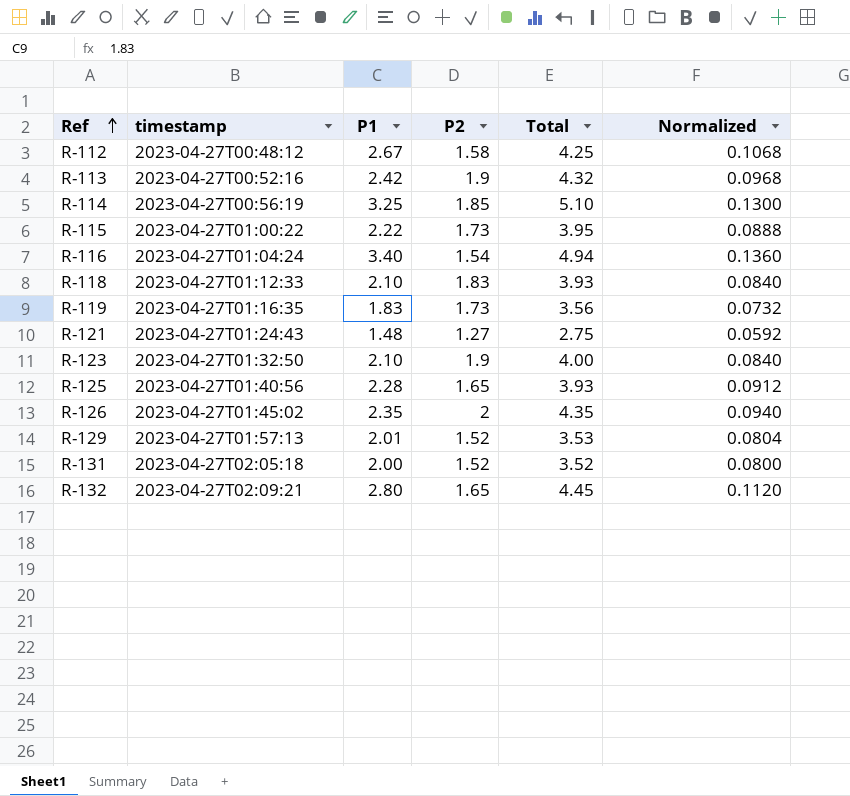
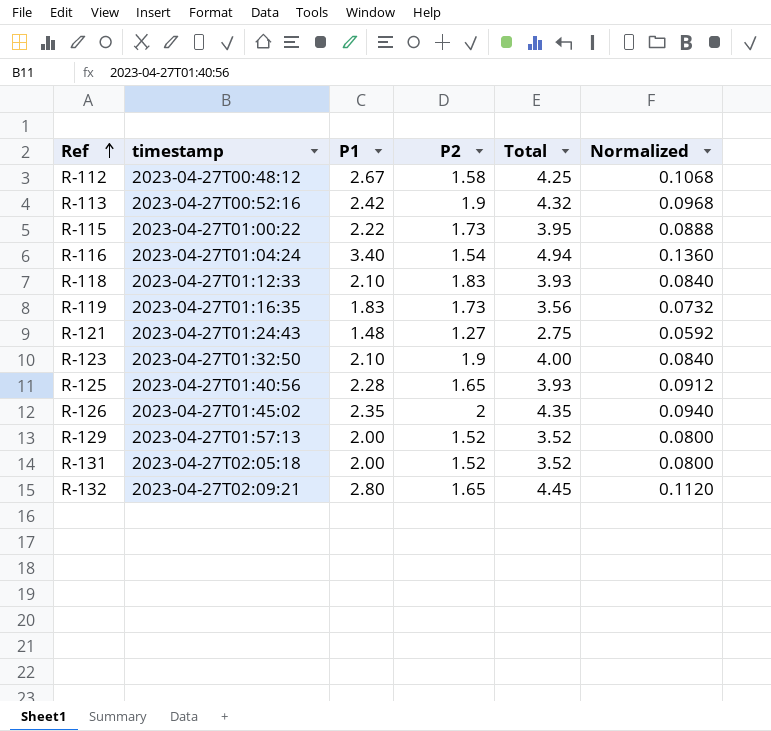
row R-114: 2023-04-27T00:56:19 | 3.25 | 1.85 | 5.10 | 0.1300 -> none
R-129 | P1: 2.01 -> 2.00
R-129 | Total: 3.53 -> 3.52
R-129 | Normalized: 0.0804 -> 0.0800

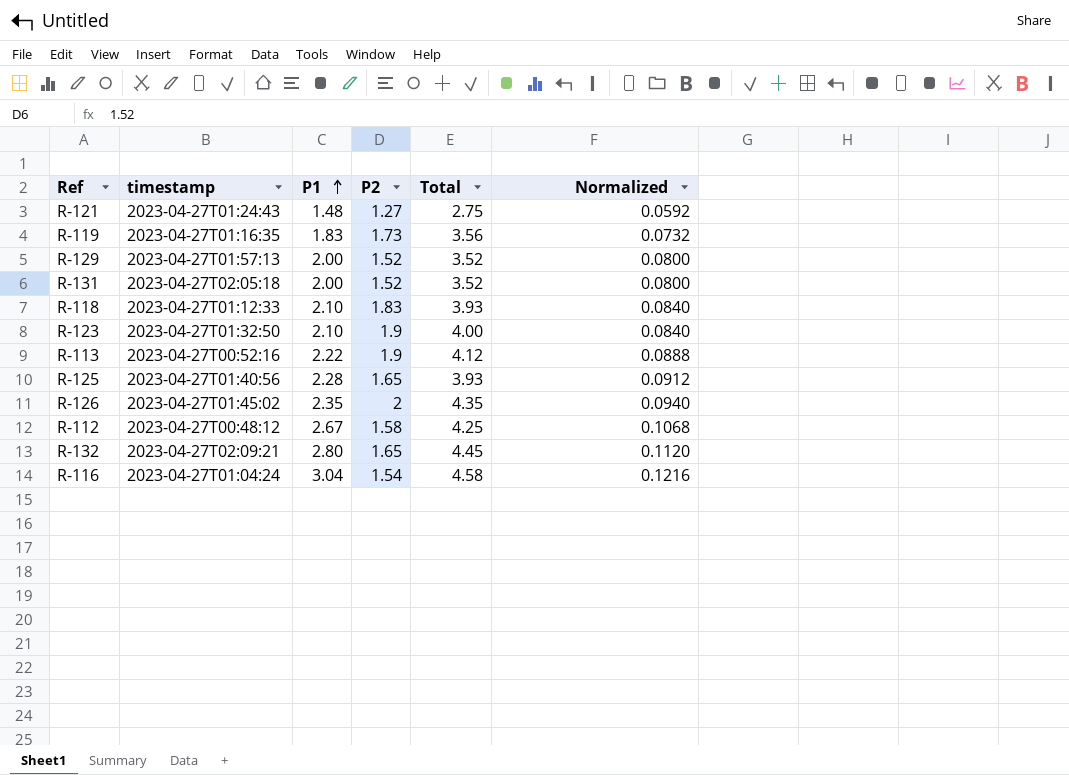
row order: Ref ascending -> P1 ascending
row R-115: 2023-04-27T01:00:22 | 2.22 | 1.73 | 3.95 | 0.0888 -> none
R-113 | P1: 2.42 -> 2.22
R-113 | Total: 4.32 -> 4.12
R-113 | Normalized: 0.0968 -> 0.0888
R-116 | P1: 3.40 -> 3.04
R-116 | Total: 4.94 -> 4.58
R-116 | Normalized: 0.1360 -> 0.1216

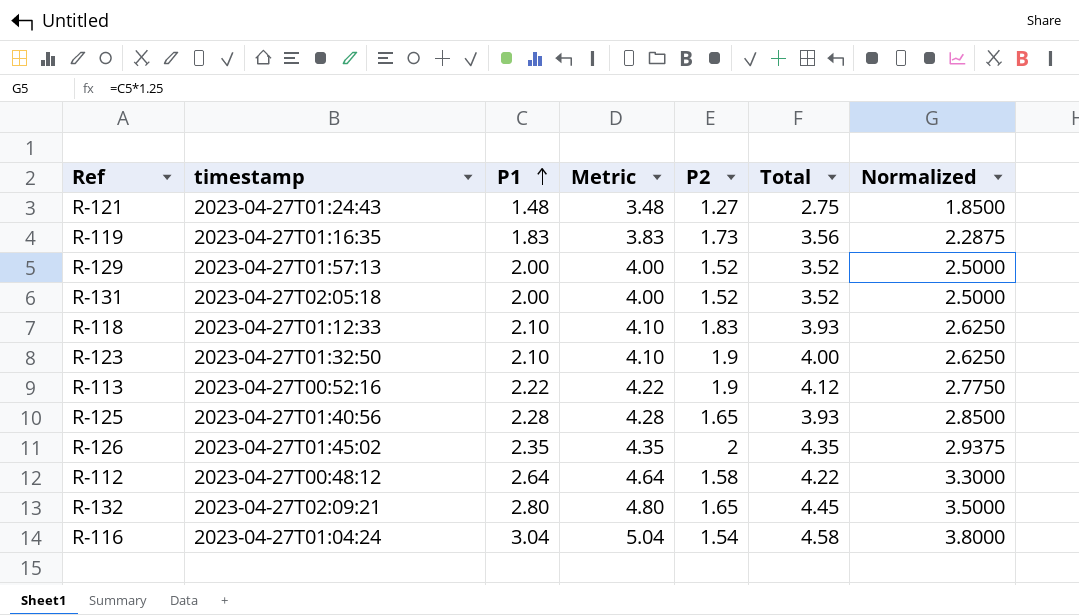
column Metric | formula: none -> [P1] + 2
column Normalized | formula: [P1] * 0.04 -> [P1] * 1.25
R-112 | P1: 2.67 -> 2.64
R-112 | Total: 4.25 -> 4.22

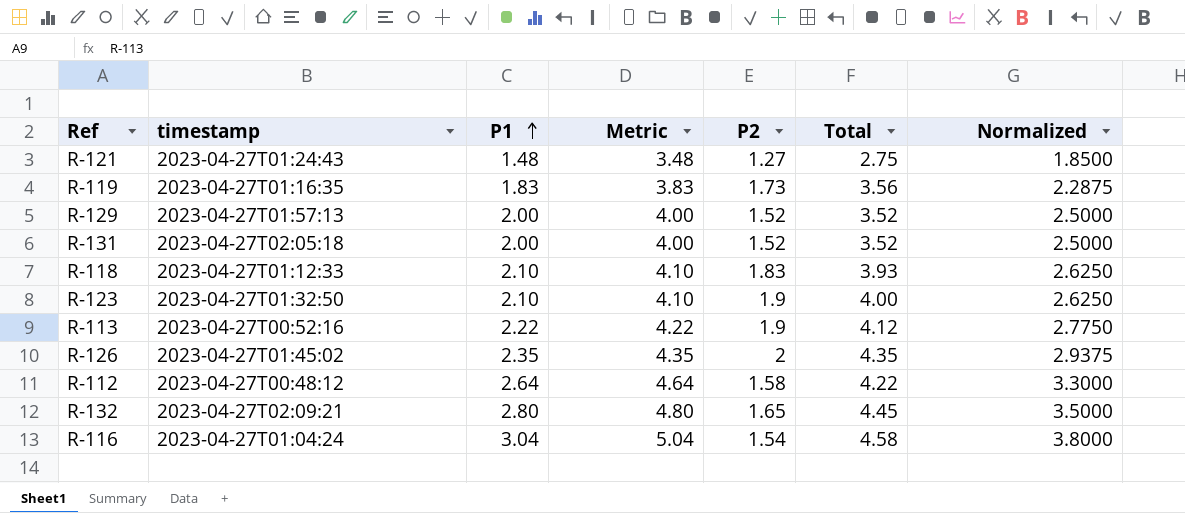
row R-125: 2023-04-27T01:40:56 | 2.28 | 4.28 | 1.65 | 3.93 | 2.8500 -> none

